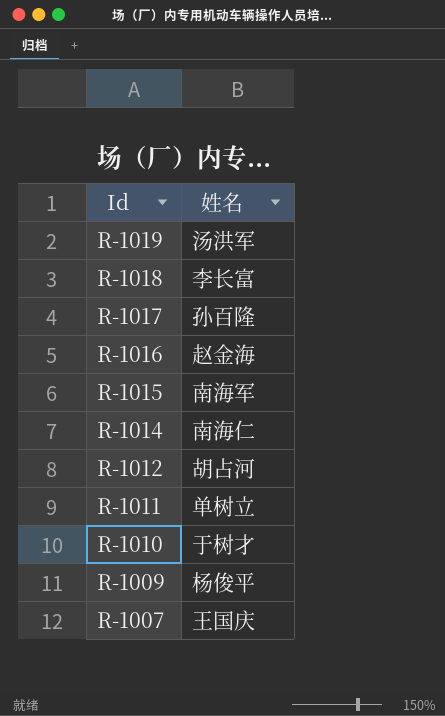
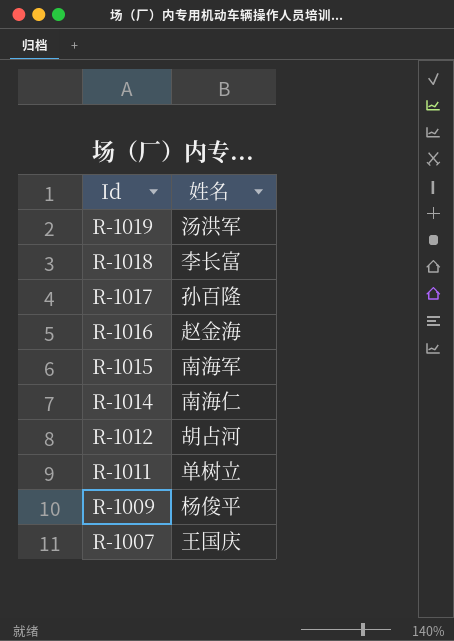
row R-1010: 于树才 -> none

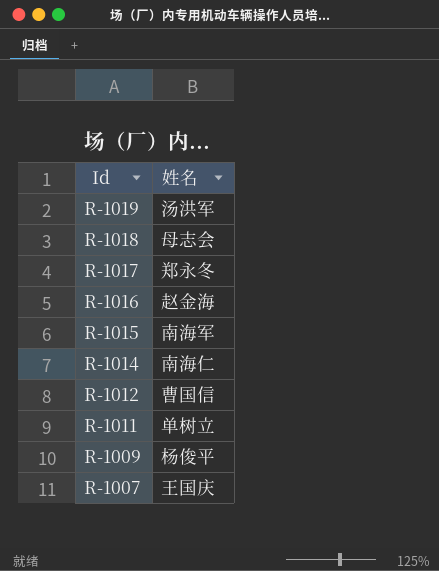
R-1018 | 姓名: 李长富 -> 母志会
R-1017 | 姓名: 孙百隆 -> 郑永冬
R-1012 | 姓名: 胡占河 -> 曹国信

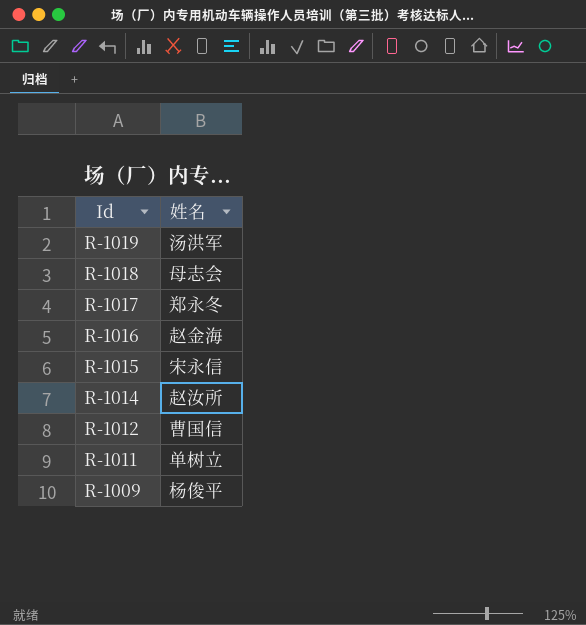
row R-1007: 王国庆 -> none
R-1015 | 姓名: 南海军 -> 宋永信
R-1014 | 姓名: 南海仁 -> 赵汝所

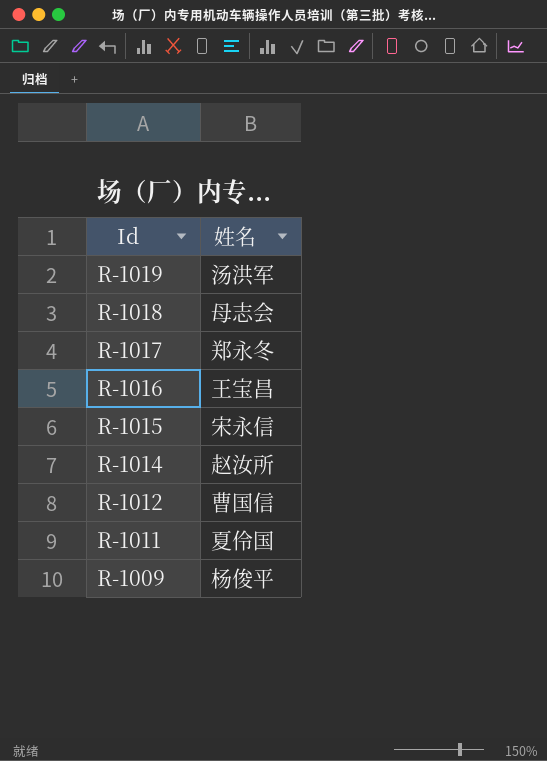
R-1016 | 姓名: 赵金海 -> 王宝昌
R-1011 | 姓名: 单树立 -> 夏伶国

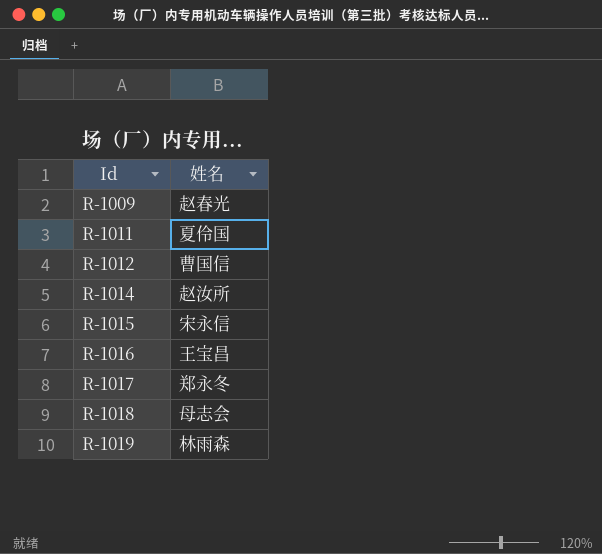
row order: Id descending -> Id ascending
R-1009 | 姓名: 杨俊平 -> 赵春光
R-1019 | 姓名: 汤洪军 -> 林雨森

